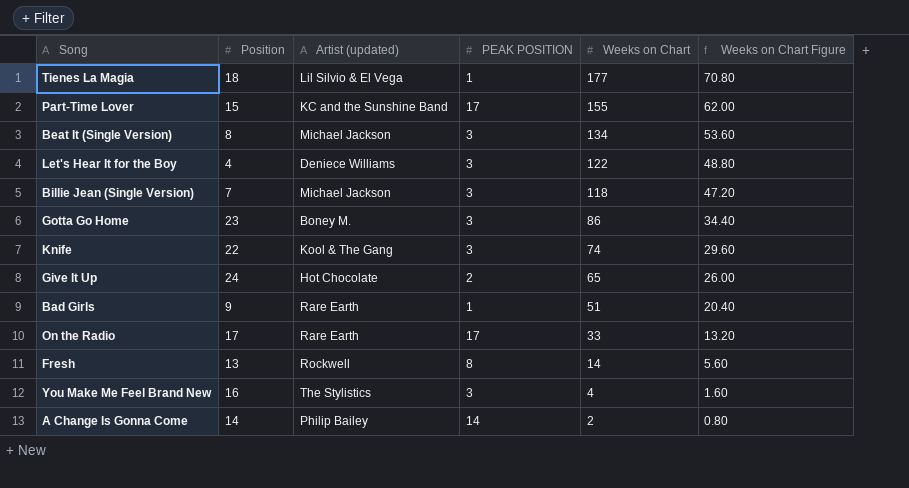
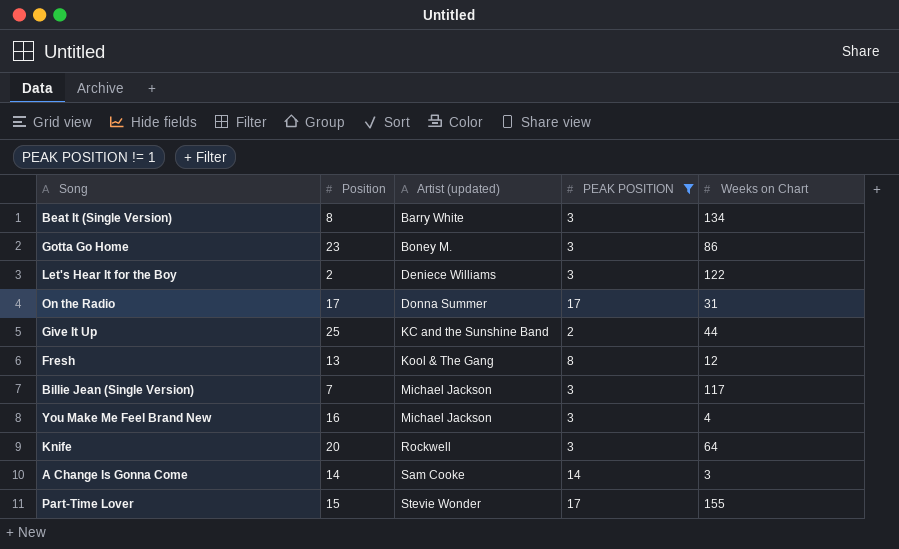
filter: none -> PEAK POSITION != 1
row order: Weeks on Chart descending -> Artist (updated) ascending
column Weeks on Chart Figure | formula: [Weeks on Chart] * 0.4 -> none
Beat It (Single Version) | Artist (updated): Michael Jackson -> Barry White
Let's Hear It for the Boy | Position: 4 -> 2
On the Radio | Artist (updated): Rare Earth -> Donna Summer
On the Radio | Weeks on Chart: 33 -> 31
Give It Up | Position: 24 -> 25
Give It Up | Artist (updated): Hot Chocolate -> KC and the Sunshine Band
Give It Up | Weeks on Chart: 65 -> 44
Fresh | Artist (updated): Rockwell -> Kool & The Gang
Fresh | Weeks on Chart: 14 -> 12
Billie Jean (Single Version) | Weeks on Chart: 118 -> 117
You Make Me Feel Brand New | Artist (updated): The Stylistics -> Michael Jackson
Knife | Position: 22 -> 20
Knife | Artist (updated): Kool & The Gang -> Rockwell
Knife | Weeks on Chart: 74 -> 64
A Change Is Gonna Come | Artist (updated): Philip Bailey -> Sam Cooke
A Change Is Gonna Come | Weeks on Chart: 2 -> 3
Part-Time Lover | Artist (updated): KC and the Sunshine Band -> Stevie Wonder

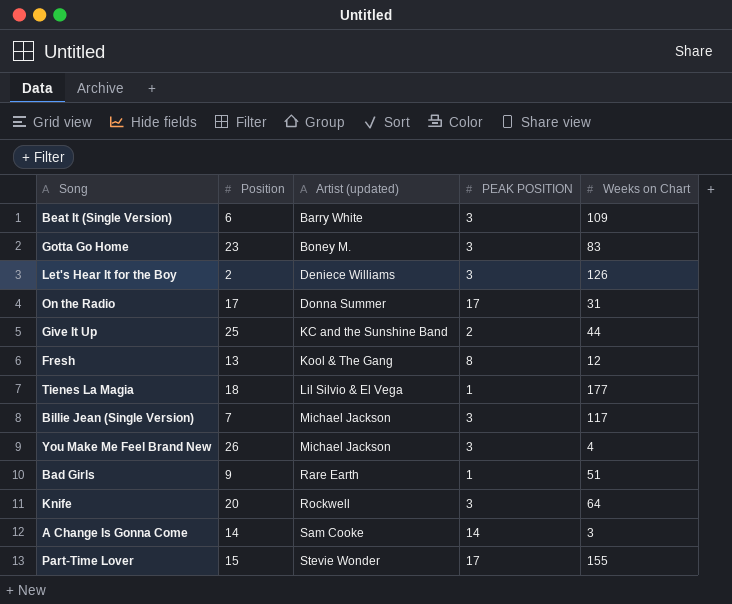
filter: PEAK POSITION != 1 -> none
Beat It (Single Version) | Position: 8 -> 6
Beat It (Single Version) | Weeks on Chart: 134 -> 109
Gotta Go Home | Weeks on Chart: 86 -> 83
Let's Hear It for the Boy | Weeks on Chart: 122 -> 126
You Make Me Feel Brand New | Position: 16 -> 26

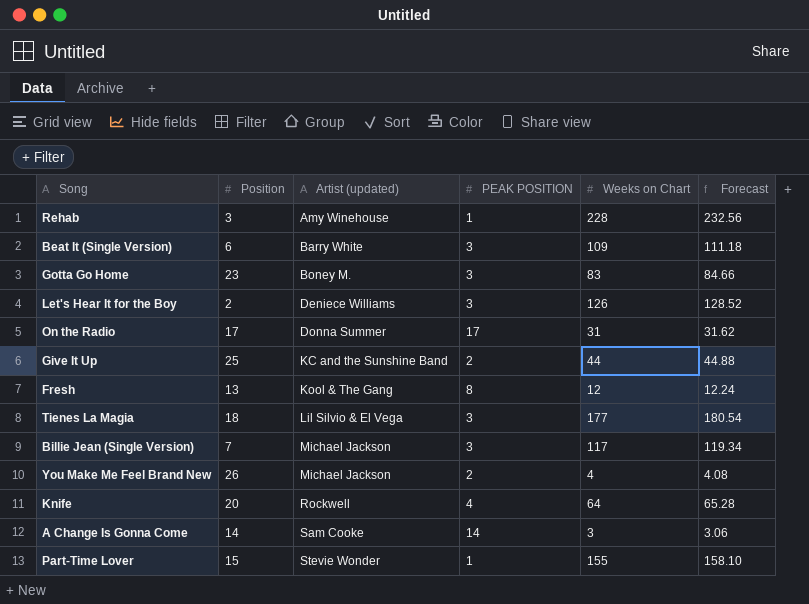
column Forecast | formula: none -> [Weeks on Chart] * 1.02
row Bad Girls: 9 | Rare Earth | 1 | 51 -> none
row Rehab: none -> 3 | Amy Winehouse | 1 | 228 | 232.56
Tienes La Magia | PEAK POSITION: 1 -> 3
You Make Me Feel Brand New | PEAK POSITION: 3 -> 2
Knife | PEAK POSITION: 3 -> 4
Part-Time Lover | PEAK POSITION: 17 -> 1

